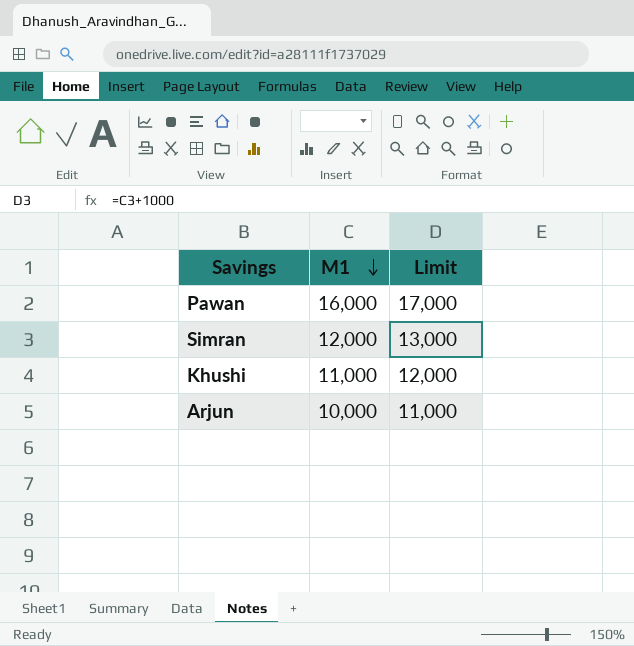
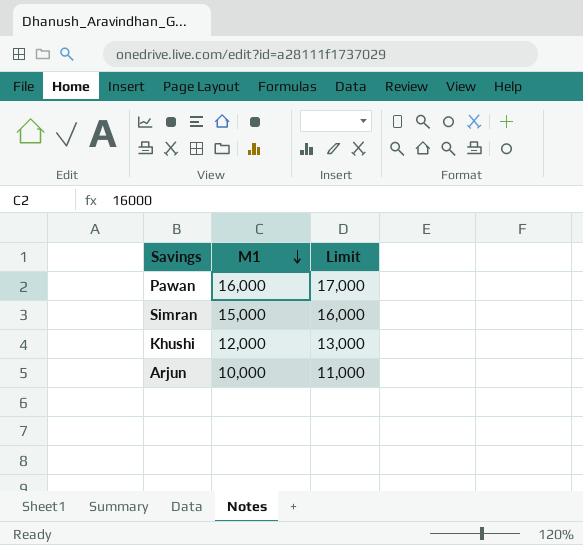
Simran | M1: 12,000 -> 15,000
Simran | Limit: 13,000 -> 16,000
Khushi | M1: 11,000 -> 12,000
Khushi | Limit: 12,000 -> 13,000

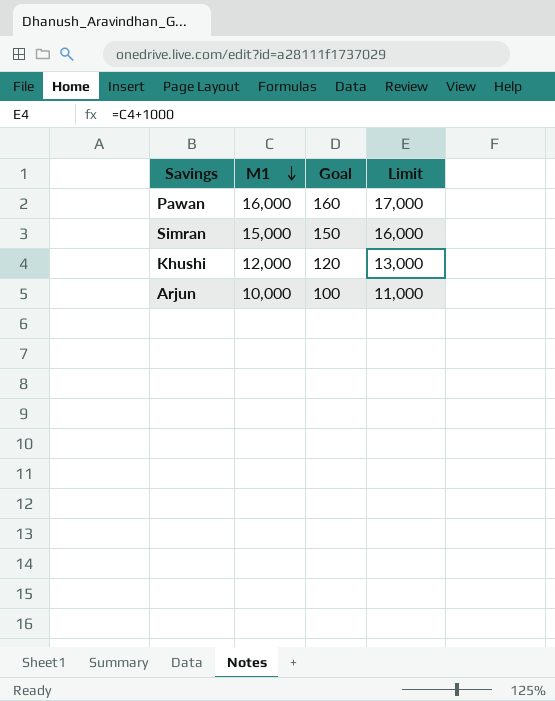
column Goal | formula: none -> [M1] * 0.01

